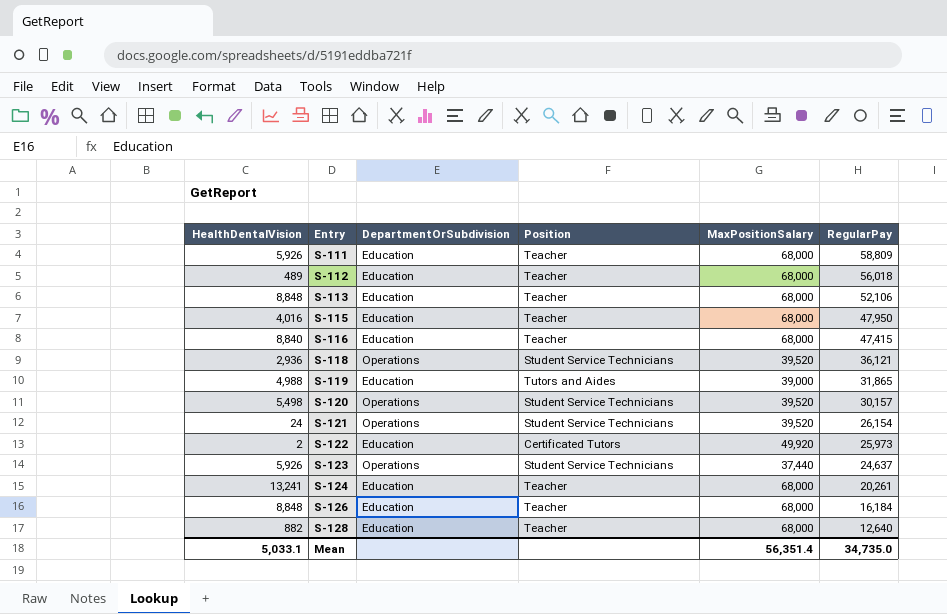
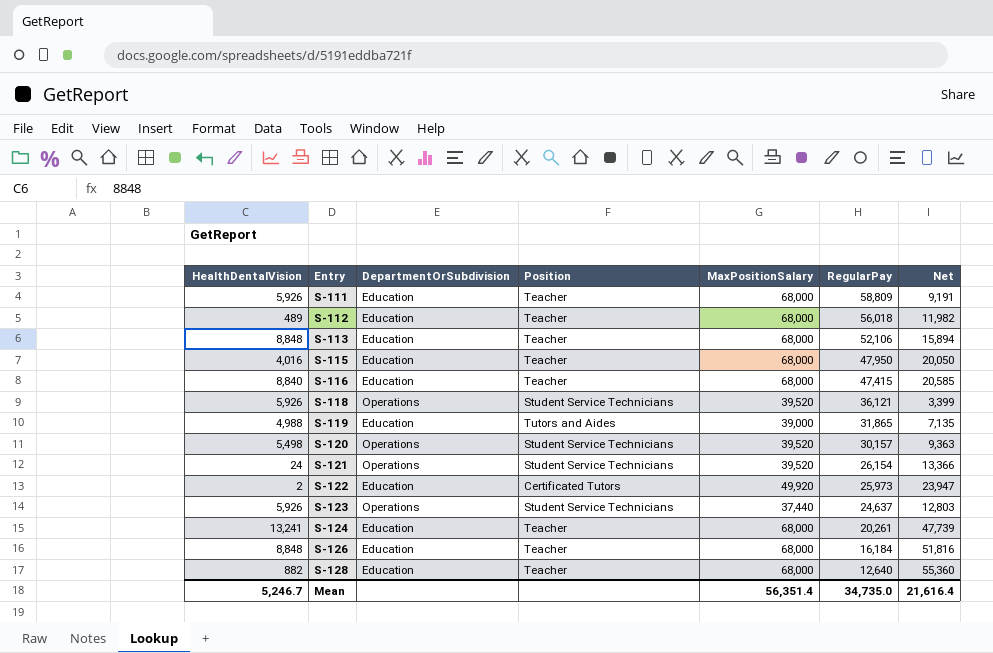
column Net | formula: none -> [MaxPositionSalary] - [RegularPay]
S-118 | HealthDentalVision: 2,936 -> 5,926
Mean | HealthDentalVision: 5,033.1 -> 5,246.7

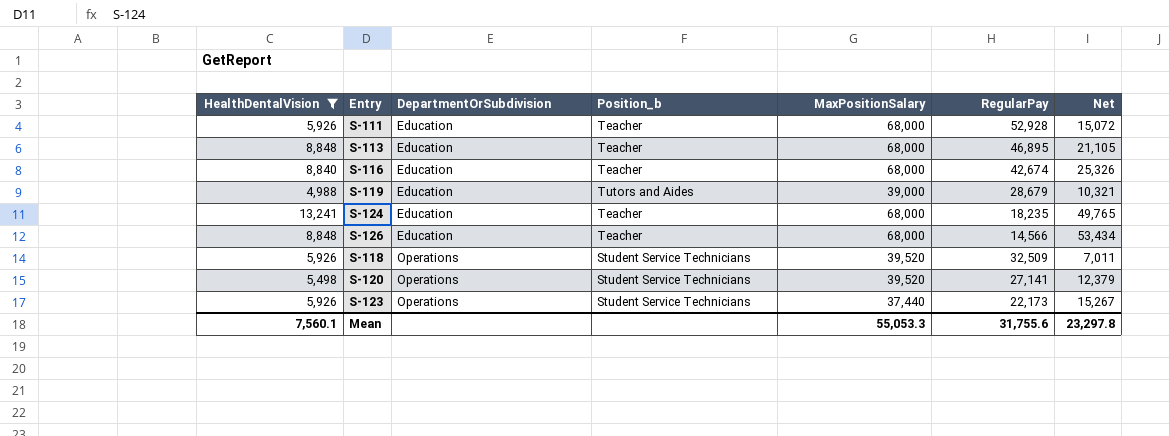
filter: none -> HealthDentalVision >= 4,988
row order: Entry ascending -> DepartmentOrSubdivision ascending
column name: Position -> Position_b
S-111 | RegularPay: 58,809 -> 52,928
S-111 | Net: 9,191 -> 15,072
S-113 | RegularPay: 52,106 -> 46,895
S-113 | Net: 15,894 -> 21,105
S-116 | RegularPay: 47,415 -> 42,674
S-116 | Net: 20,585 -> 25,326
S-119 | RegularPay: 31,865 -> 28,679
S-119 | Net: 7,135 -> 10,321
S-124 | RegularPay: 20,261 -> 18,235
S-124 | Net: 47,739 -> 49,765
S-126 | RegularPay: 16,184 -> 14,566
S-126 | Net: 51,816 -> 53,434
S-118 | RegularPay: 36,121 -> 32,509
S-118 | Net: 3,399 -> 7,011
S-120 | RegularPay: 30,157 -> 27,141
S-120 | Net: 9,363 -> 12,379
S-123 | RegularPay: 24,637 -> 22,173
S-123 | Net: 12,803 -> 15,267
Mean | HealthDentalVision: 5,246.7 -> 7,560.1
Mean | MaxPositionSalary: 56,351.4 -> 55,053.3
Mean | RegularPay: 34,735.0 -> 31,755.6
Mean | Net: 21,616.4 -> 23,297.8

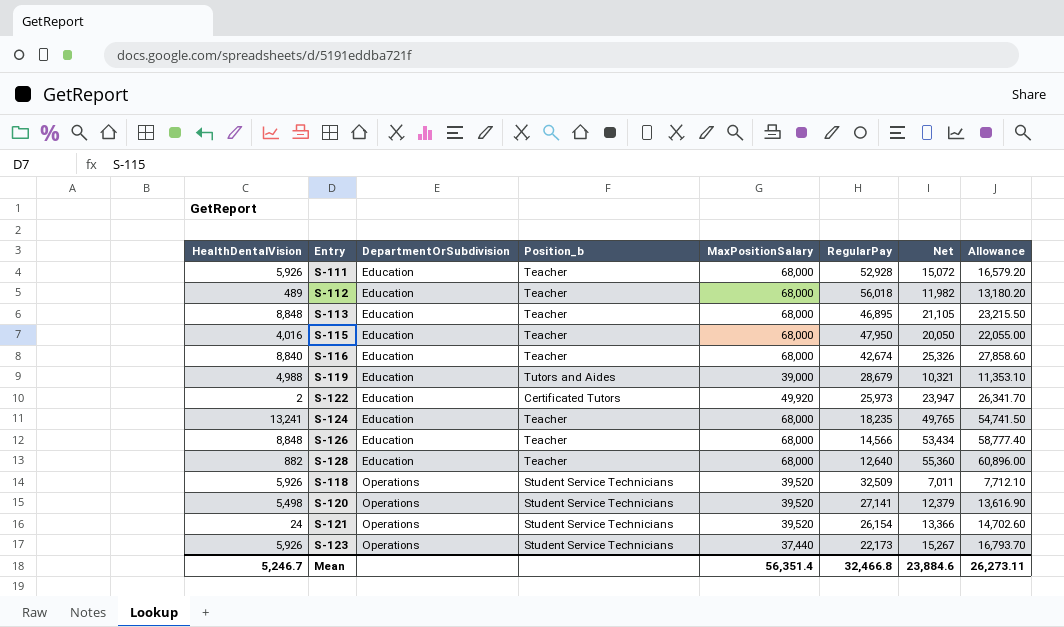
filter: HealthDentalVision >= 4,988 -> none
column Allowance | formula: none -> [Net] * 1.1
Mean | HealthDentalVision: 7,560.1 -> 5,246.7
Mean | MaxPositionSalary: 55,053.3 -> 56,351.4
Mean | RegularPay: 31,755.6 -> 32,466.8
Mean | Net: 23,297.8 -> 23,884.6

